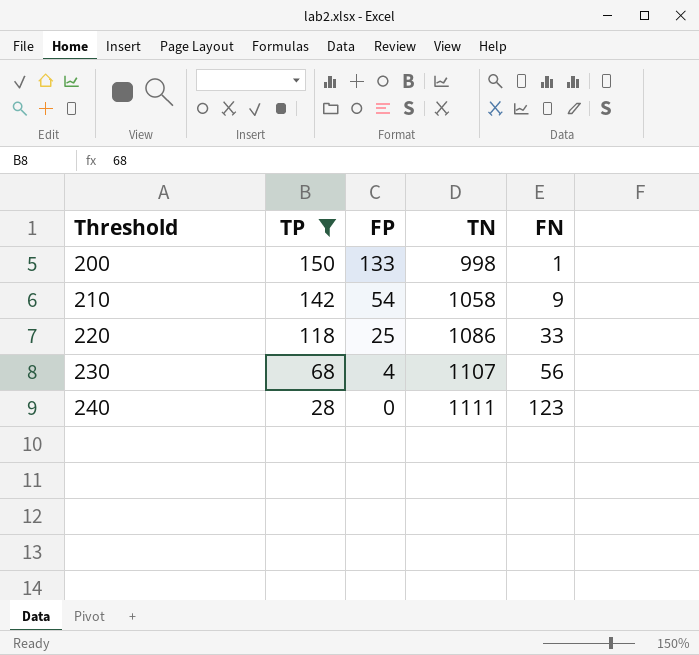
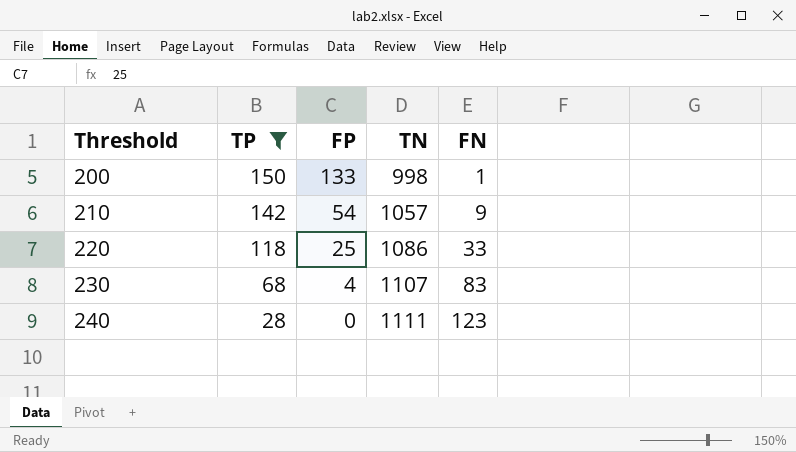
210 | TN: 1058 -> 1057
230 | FN: 56 -> 83

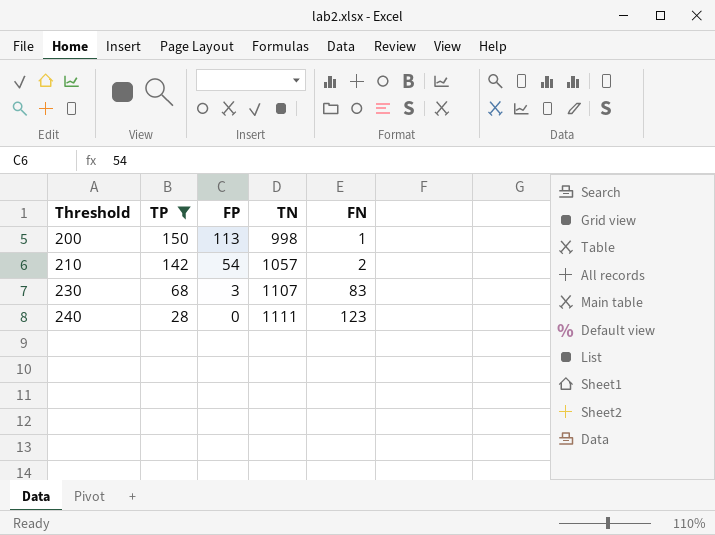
row 220: 118 | 25 | 1086 | 33 -> none
200 | FP: 133 -> 113
210 | FN: 9 -> 2
230 | FP: 4 -> 3

